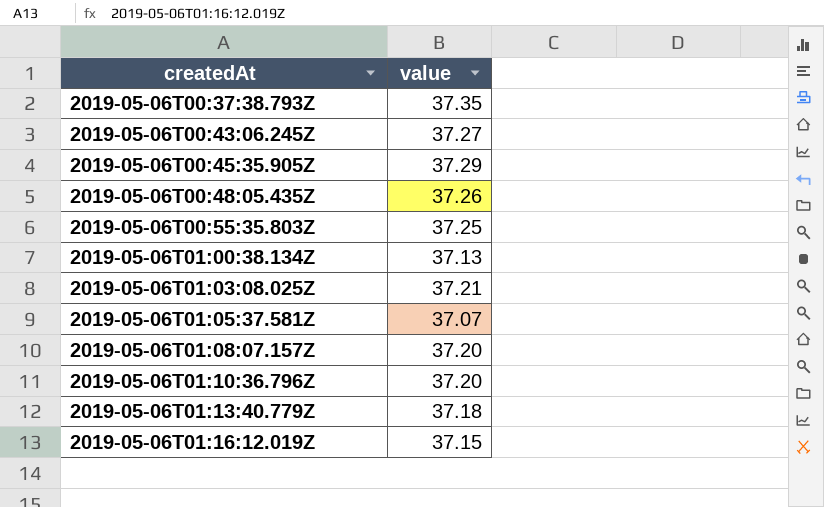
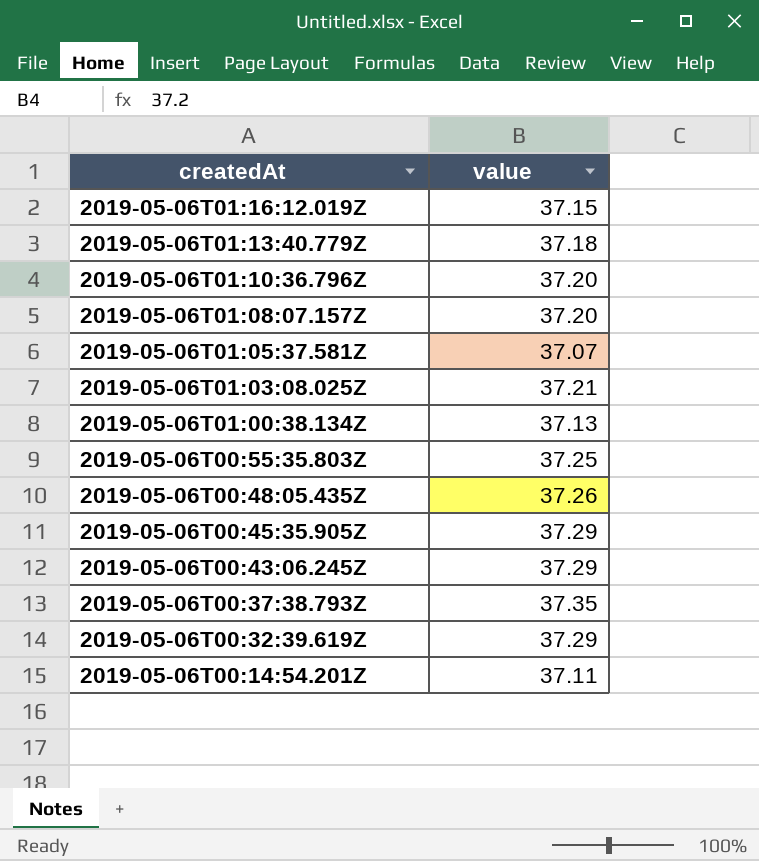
row order: createdAt ascending -> createdAt descending
2019-05-06T00:43:06.245Z | value: 37.27 -> 37.29
row 2019-05-06T00:32:39.619Z: none -> 37.29
row 2019-05-06T00:14:54.201Z: none -> 37.11

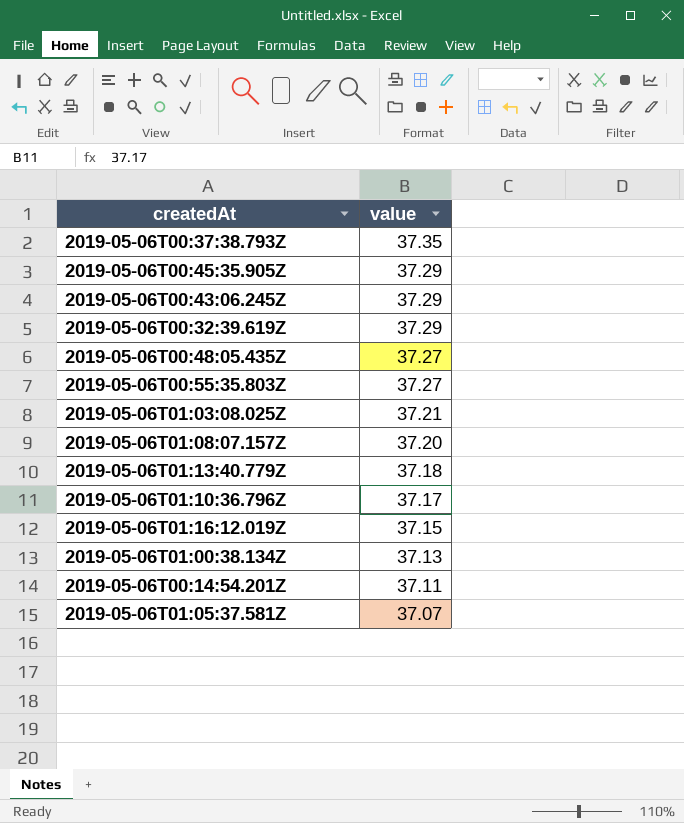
row order: createdAt descending -> value descending
2019-05-06T00:48:05.435Z | value: 37.26 -> 37.27
2019-05-06T00:55:35.803Z | value: 37.25 -> 37.27
2019-05-06T01:10:36.796Z | value: 37.20 -> 37.17

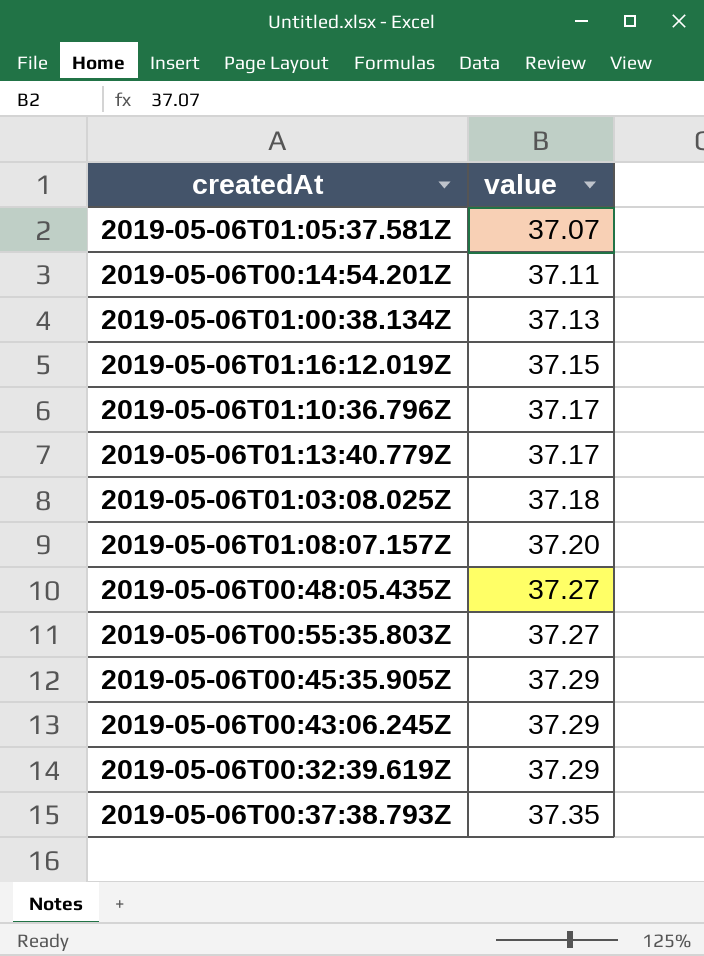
row order: value descending -> value ascending
2019-05-06T01:13:40.779Z | value: 37.18 -> 37.17
2019-05-06T01:03:08.025Z | value: 37.21 -> 37.18

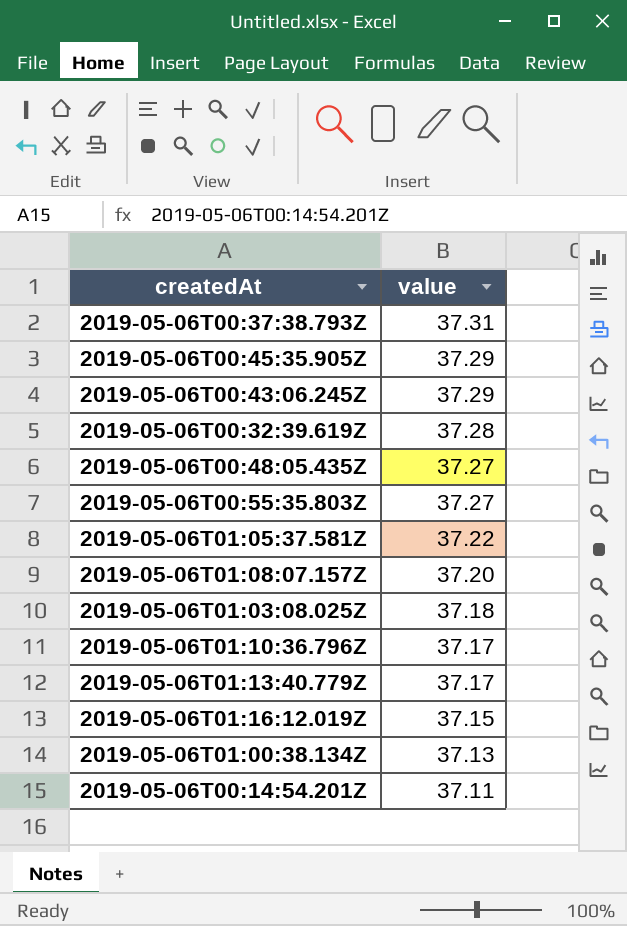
row order: value ascending -> value descending
2019-05-06T00:37:38.793Z | value: 37.35 -> 37.31
2019-05-06T00:32:39.619Z | value: 37.29 -> 37.28
2019-05-06T01:05:37.581Z | value: 37.07 -> 37.22

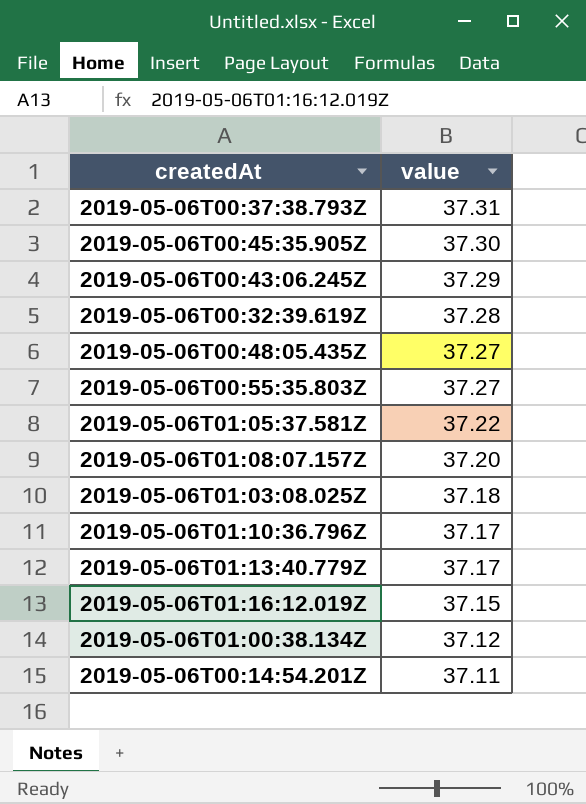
2019-05-06T00:45:35.905Z | value: 37.29 -> 37.30
2019-05-06T01:00:38.134Z | value: 37.13 -> 37.12

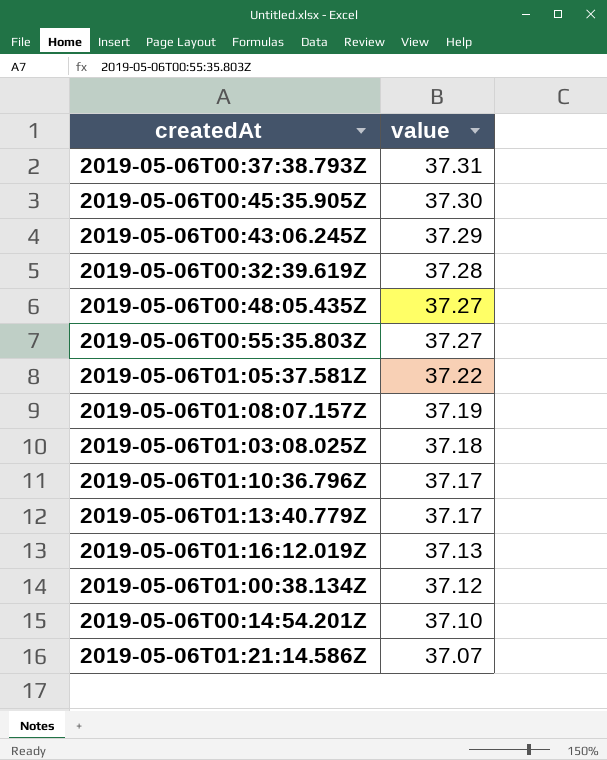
2019-05-06T01:08:07.157Z | value: 37.20 -> 37.19
2019-05-06T01:16:12.019Z | value: 37.15 -> 37.13
2019-05-06T00:14:54.201Z | value: 37.11 -> 37.10
row 2019-05-06T01:21:14.586Z: none -> 37.07

